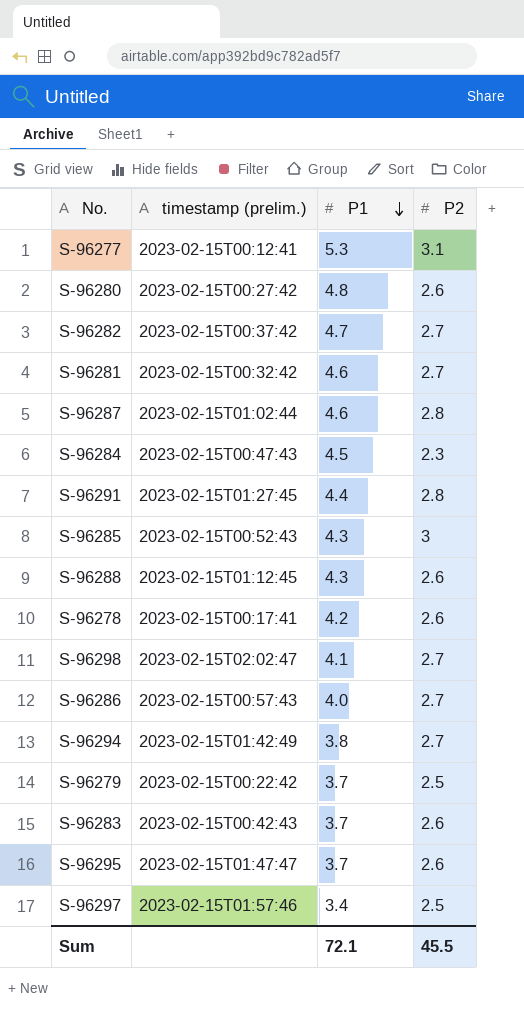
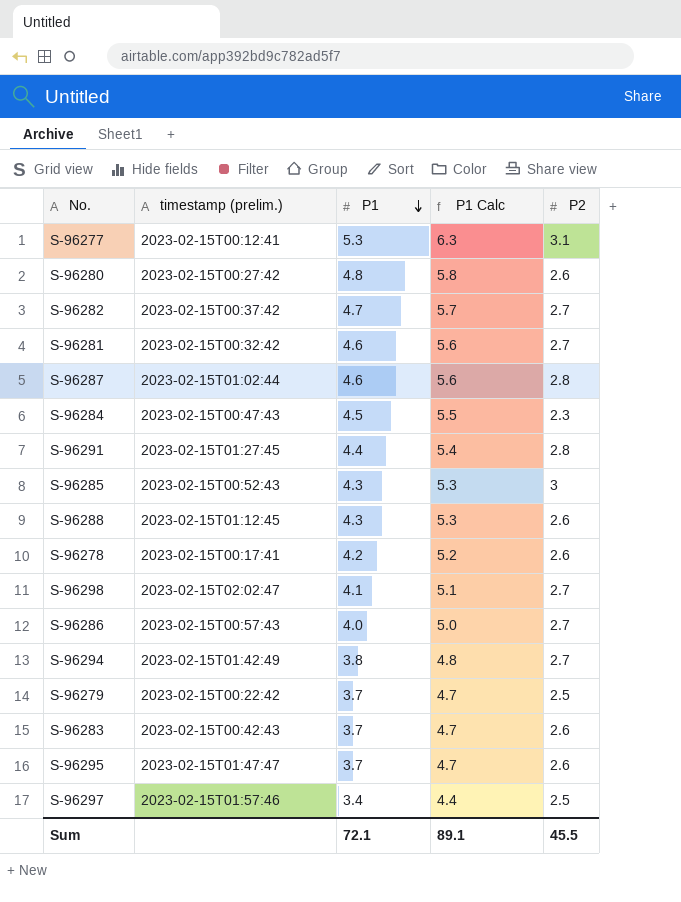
column P1 Calc | formula: none -> [P1] + 1

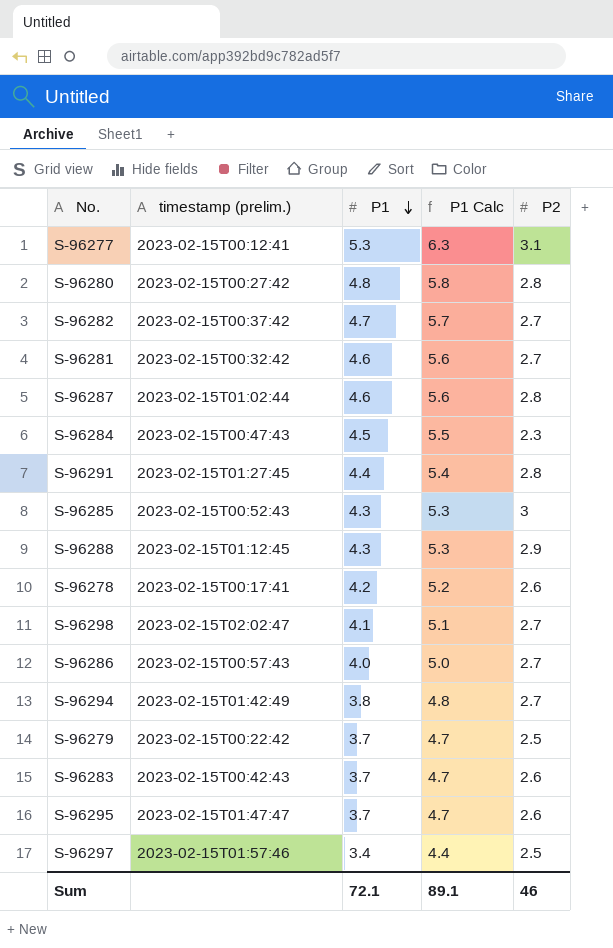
S-96280 | P2: 2.6 -> 2.8
S-96288 | P2: 2.6 -> 2.9
Sum | P2: 45.5 -> 46

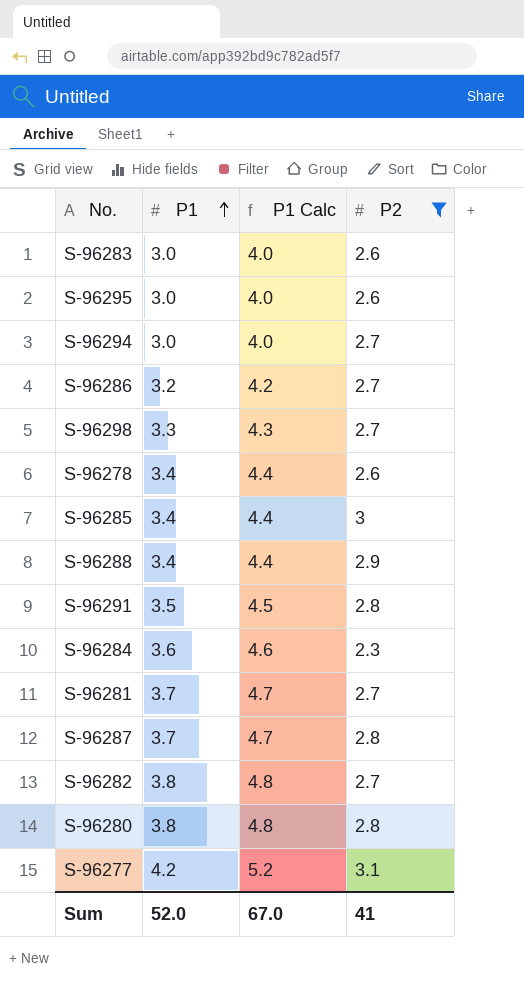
filter: none -> P2 != 2.5
row order: P1 descending -> P1 ascending
column timestamp (prelim.) | position: 2 -> none
S-96283 | P1: 3.7 -> 3.0
S-96283 | P1 Calc: 4.7 -> 4.0
S-96295 | P1: 3.7 -> 3.0
S-96295 | P1 Calc: 4.7 -> 4.0
S-96294 | P1: 3.8 -> 3.0
S-96294 | P1 Calc: 4.8 -> 4.0
S-96286 | P1: 4.0 -> 3.2
S-96286 | P1 Calc: 5.0 -> 4.2
S-96298 | P1: 4.1 -> 3.3
S-96298 | P1 Calc: 5.1 -> 4.3
S-96278 | P1: 4.2 -> 3.4
S-96278 | P1 Calc: 5.2 -> 4.4
S-96285 | P1: 4.3 -> 3.4
S-96285 | P1 Calc: 5.3 -> 4.4
S-96288 | P1: 4.3 -> 3.4
S-96288 | P1 Calc: 5.3 -> 4.4
S-96291 | P1: 4.4 -> 3.5
S-96291 | P1 Calc: 5.4 -> 4.5
S-96284 | P1: 4.5 -> 3.6
S-96284 | P1 Calc: 5.5 -> 4.6
S-96281 | P1: 4.6 -> 3.7
S-96281 | P1 Calc: 5.6 -> 4.7
S-96287 | P1: 4.6 -> 3.7
S-96287 | P1 Calc: 5.6 -> 4.7
S-96282 | P1: 4.7 -> 3.8
S-96282 | P1 Calc: 5.7 -> 4.8
S-96280 | P1: 4.8 -> 3.8
S-96280 | P1 Calc: 5.8 -> 4.8
S-96277 | P1: 5.3 -> 4.2
S-96277 | P1 Calc: 6.3 -> 5.2
Sum | P1: 72.1 -> 52.0
Sum | P1 Calc: 89.1 -> 67.0
Sum | P2: 46 -> 41

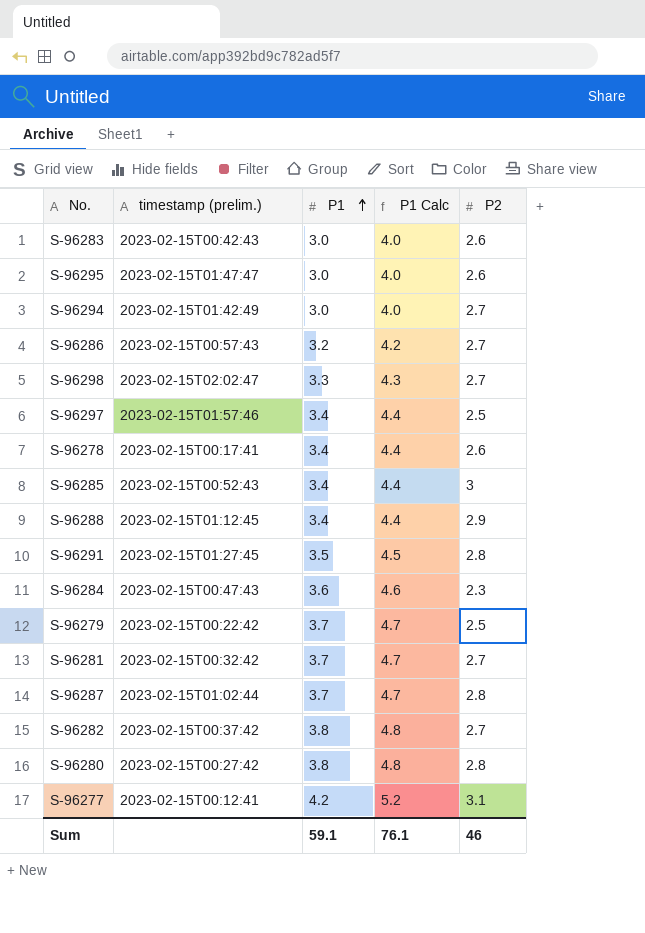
filter: P2 != 2.5 -> none
column timestamp (prelim.) | position: none -> 2
Sum | P1: 52.0 -> 59.1
Sum | P1 Calc: 67.0 -> 76.1
Sum | P2: 41 -> 46

